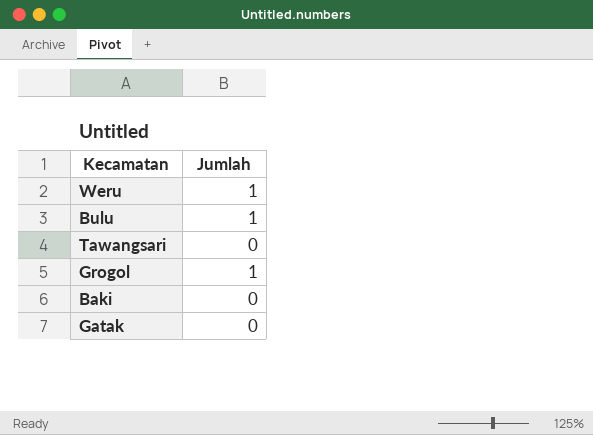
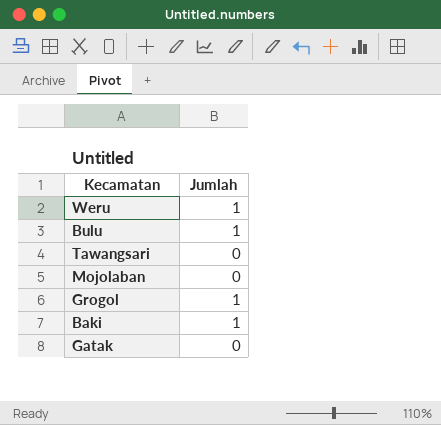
row Mojolaban: none -> 0
Baki | Jumlah: 0 -> 1

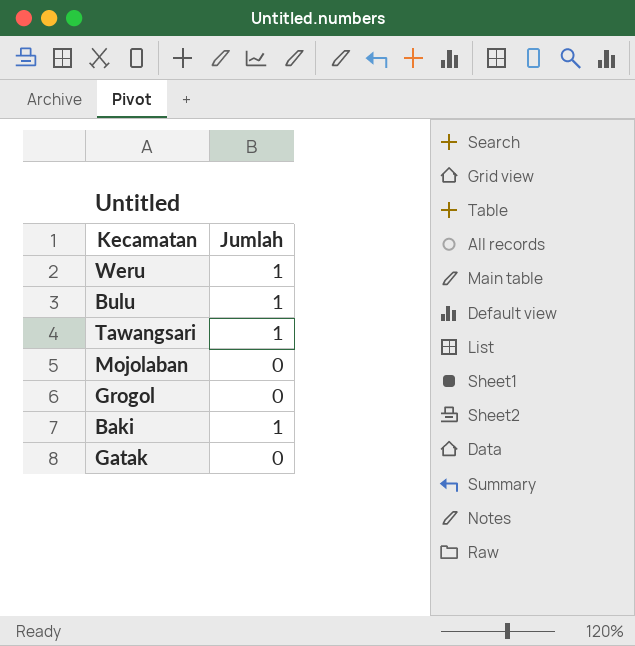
Tawangsari | Jumlah: 0 -> 1
Grogol | Jumlah: 1 -> 0

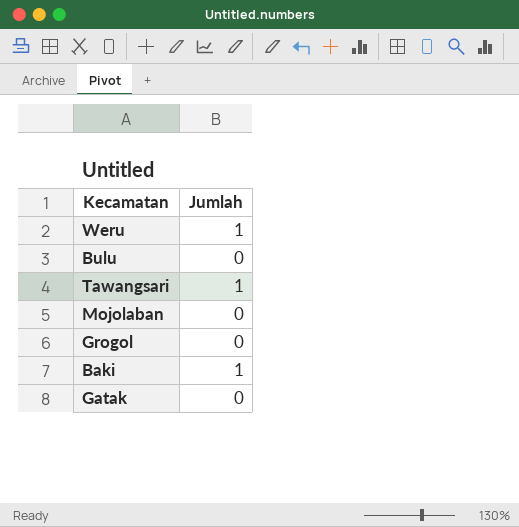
Bulu | Jumlah: 1 -> 0

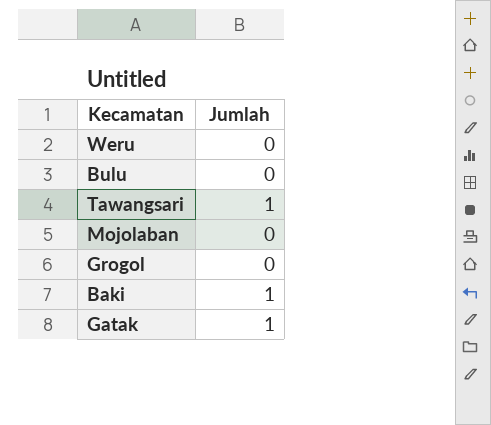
Weru | Jumlah: 1 -> 0
Gatak | Jumlah: 0 -> 1

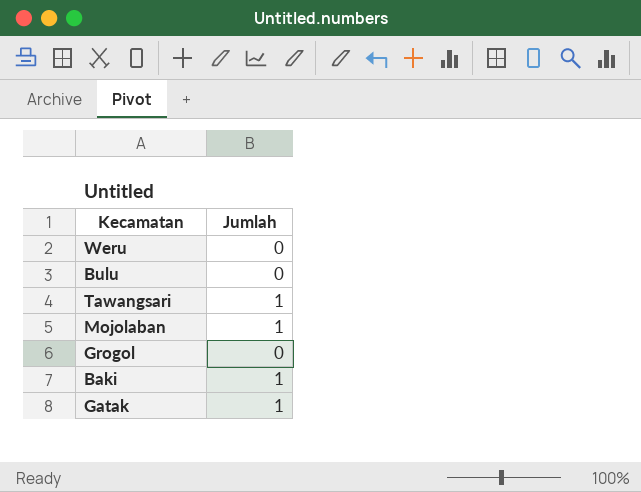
Mojolaban | Jumlah: 0 -> 1

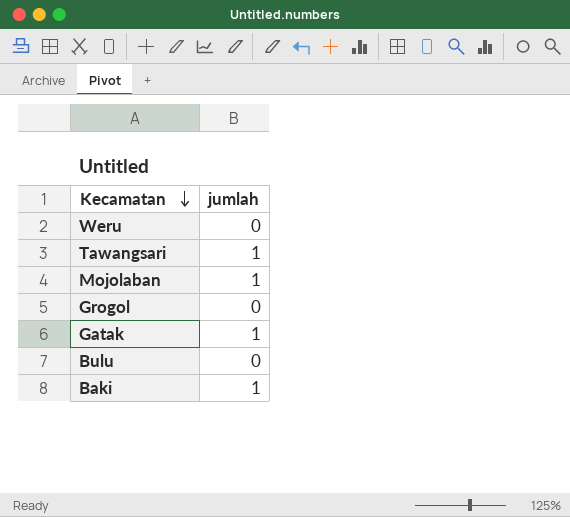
row order: none -> Kecamatan descending
column name: Jumlah -> jumlah

